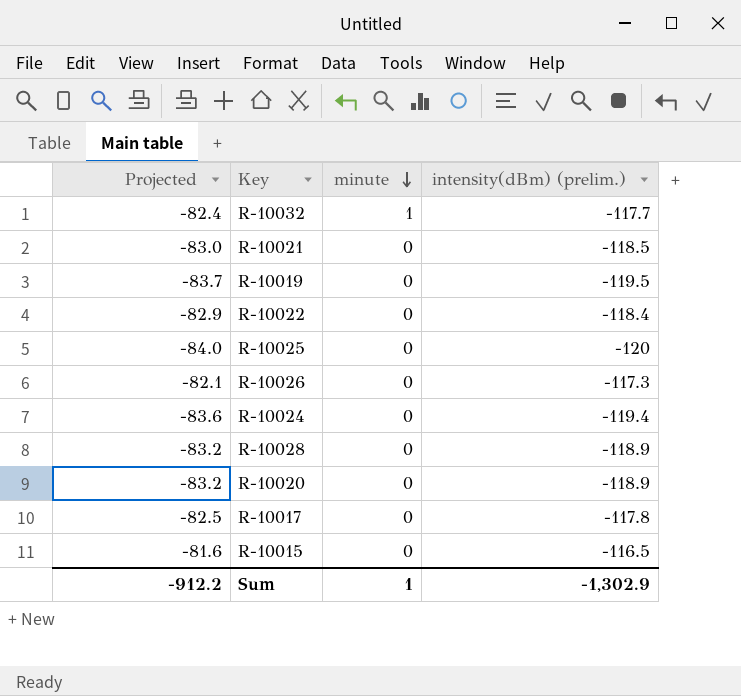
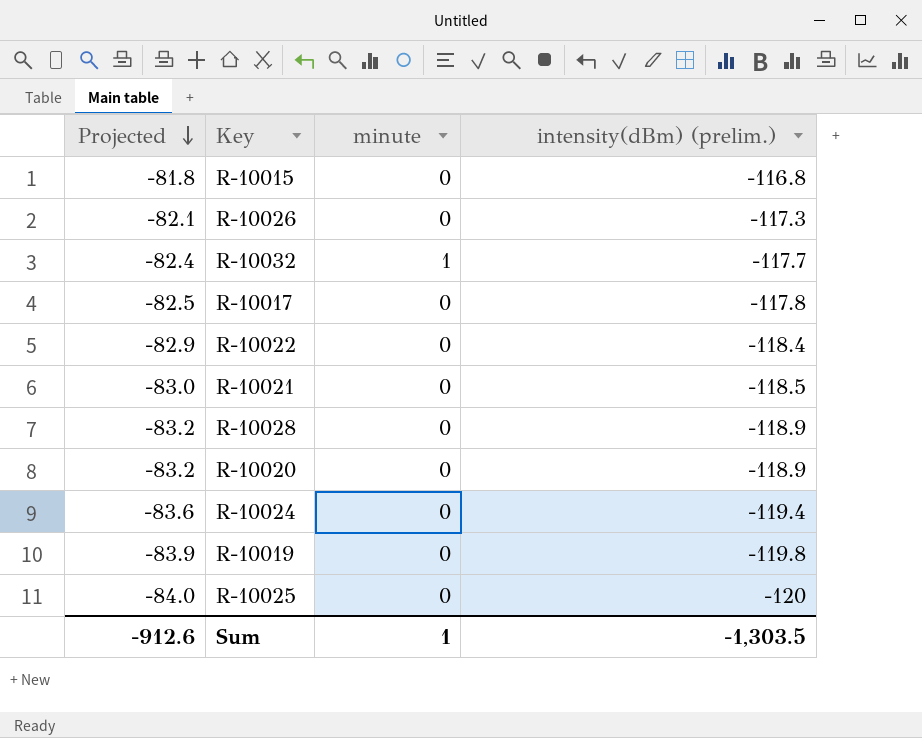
row order: minute descending -> Projected descending
R-10015 | Projected: -81.6 -> -81.8
R-10015 | intensity(dBm) (prelim.): -116.5 -> -116.8
R-10019 | Projected: -83.7 -> -83.9
R-10019 | intensity(dBm) (prelim.): -119.5 -> -119.8
Sum | Projected: -912.2 -> -912.6
Sum | intensity(dBm) (prelim.): -1,302.9 -> -1,303.5

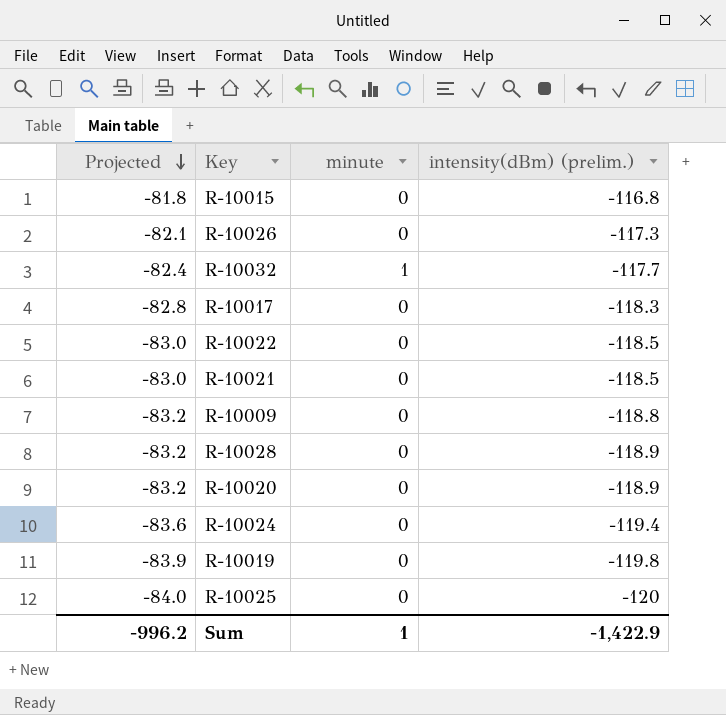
R-10017 | Projected: -82.5 -> -82.8
R-10017 | intensity(dBm) (prelim.): -117.8 -> -118.3
R-10022 | Projected: -82.9 -> -83.0
R-10022 | intensity(dBm) (prelim.): -118.4 -> -118.5
row R-10009: none -> -83.2 | 0 | -118.8
Sum | Projected: -912.6 -> -996.2
Sum | intensity(dBm) (prelim.): -1,303.5 -> -1,422.9

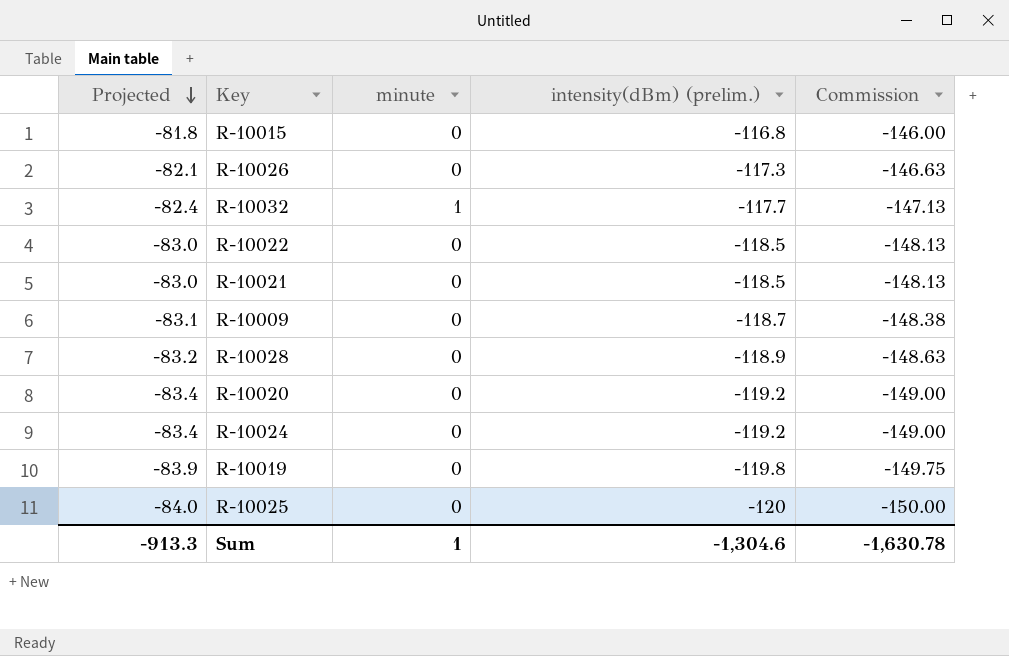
column Commission | formula: none -> [intensity(dBm) (prelim.)] * 1.25
row R-10017: -82.8 | 0 | -118.3 -> none
R-10009 | Projected: -83.2 -> -83.1
R-10009 | intensity(dBm) (prelim.): -118.8 -> -118.7
R-10020 | Projected: -83.2 -> -83.4
R-10020 | intensity(dBm) (prelim.): -118.9 -> -119.2
R-10024 | Projected: -83.6 -> -83.4
R-10024 | intensity(dBm) (prelim.): -119.4 -> -119.2
Sum | Projected: -996.2 -> -913.3
Sum | intensity(dBm) (prelim.): -1,422.9 -> -1,304.6

